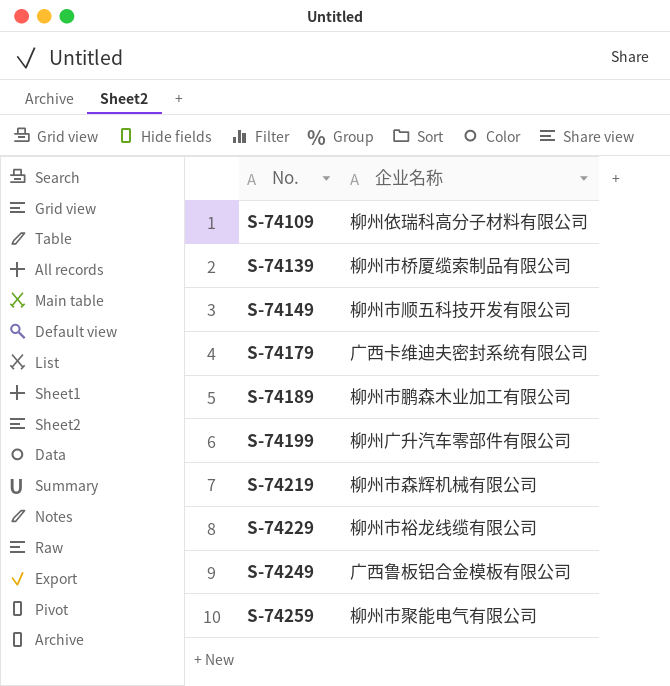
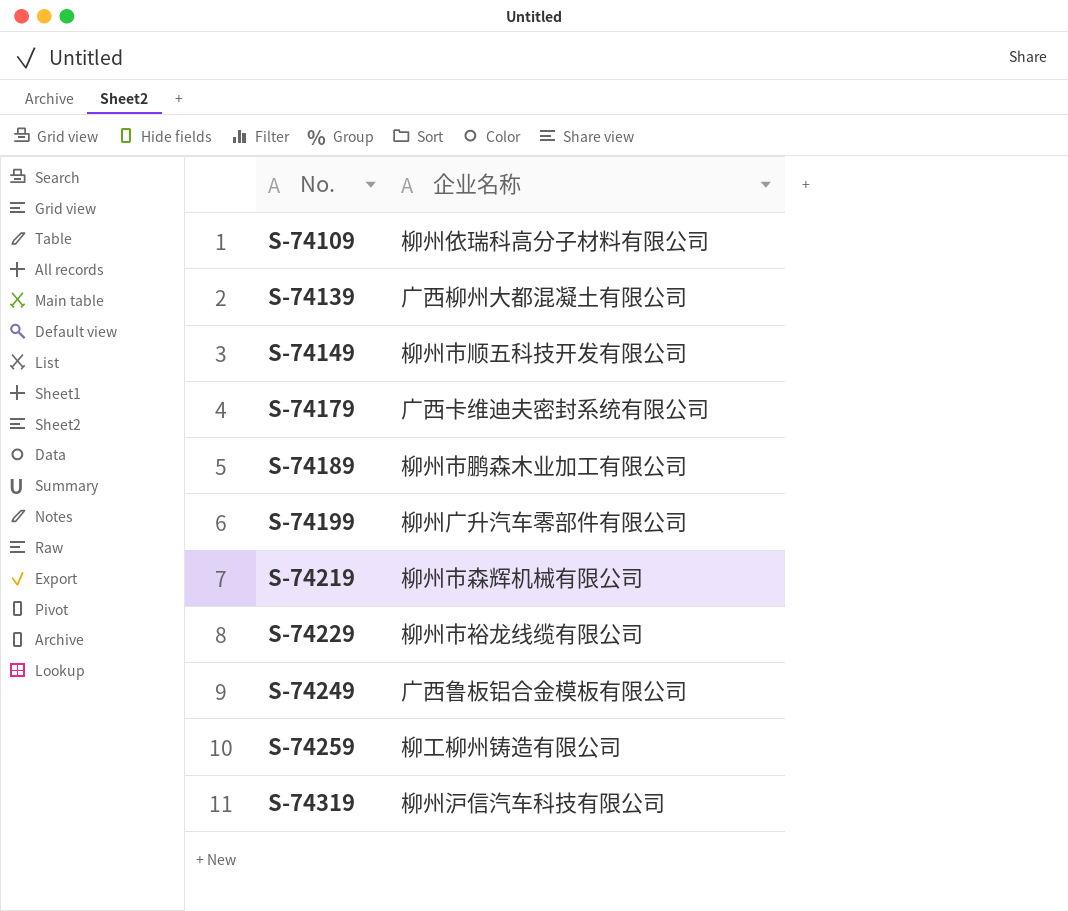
S-74139 | 企业名称: 柳州市桥厦缆索制品有限公司 -> 广西柳州大都混凝土有限公司
S-74259 | 企业名称: 柳州市聚能电气有限公司 -> 柳工柳州铸造有限公司
row S-74319: none -> 柳州沪信汽车科技有限公司

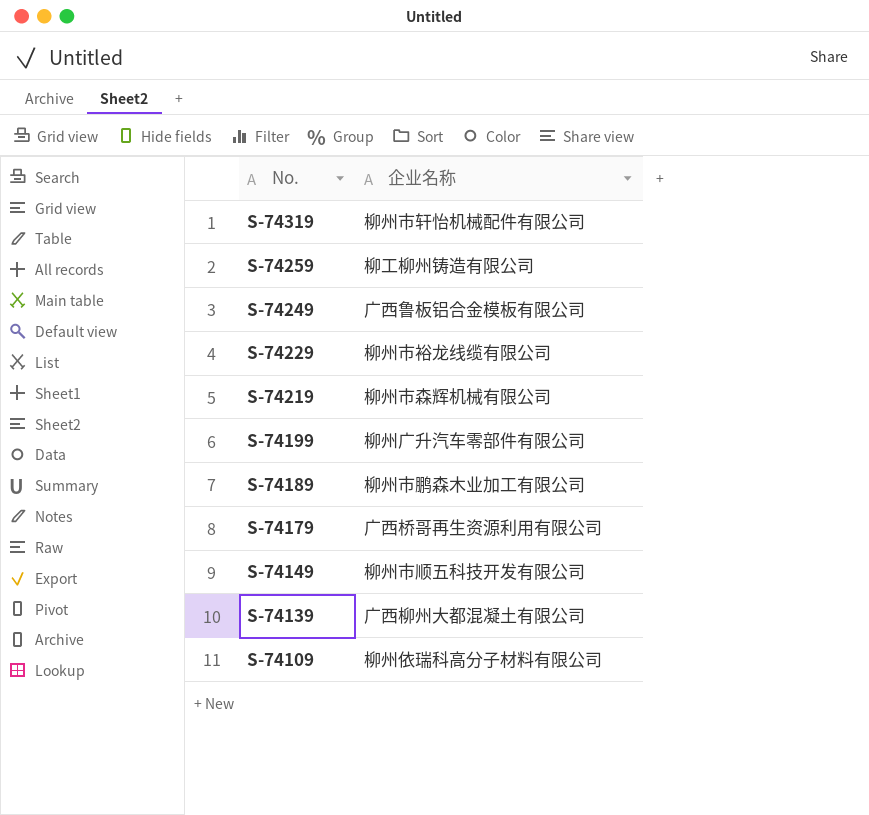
row order: No. ascending -> No. descending
S-74319 | 企业名称: 柳州沪信汽车科技有限公司 -> 柳州市轩怡机械配件有限公司
S-74179 | 企业名称: 广西卡维迪夫密封系统有限公司 -> 广西桥哥再生资源利用有限公司

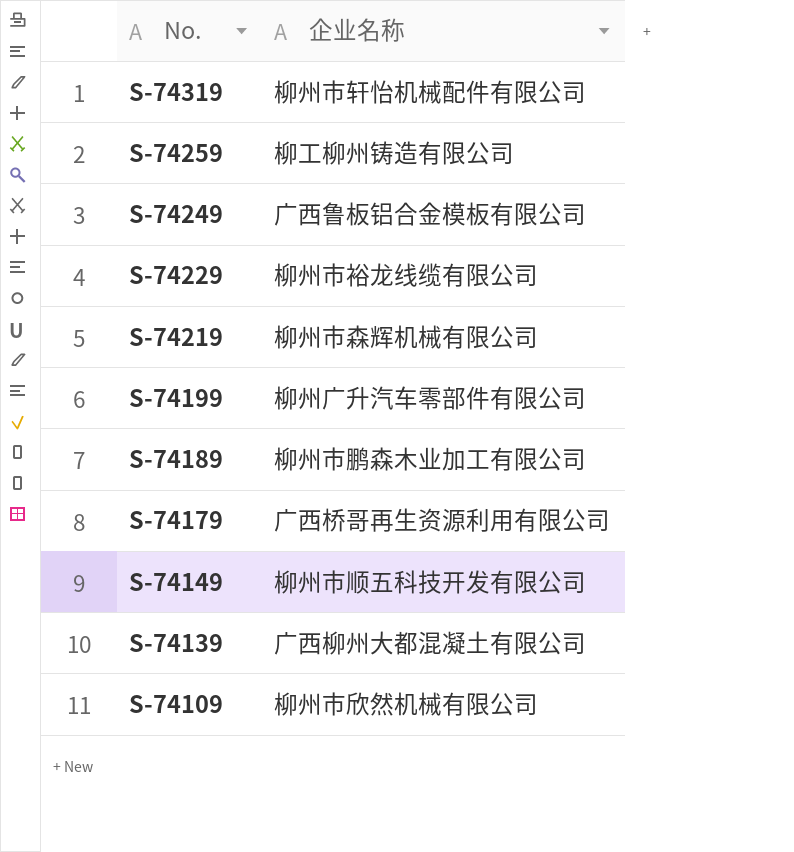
S-74109 | 企业名称: 柳州依瑞科高分子材料有限公司 -> 柳州市欣然机械有限公司

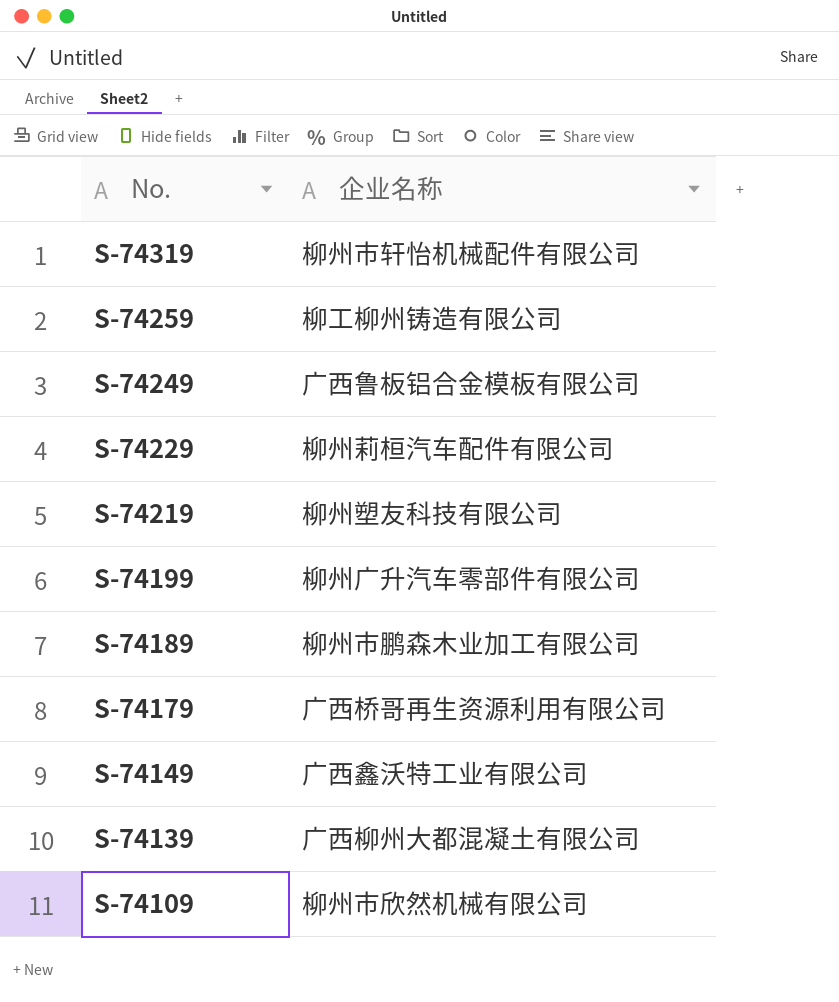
S-74229 | 企业名称: 柳州市裕龙线缆有限公司 -> 柳州莉桓汽车配件有限公司
S-74219 | 企业名称: 柳州市森辉机械有限公司 -> 柳州塑友科技有限公司
S-74149 | 企业名称: 柳州市顺五科技开发有限公司 -> 广西鑫沃特工业有限公司

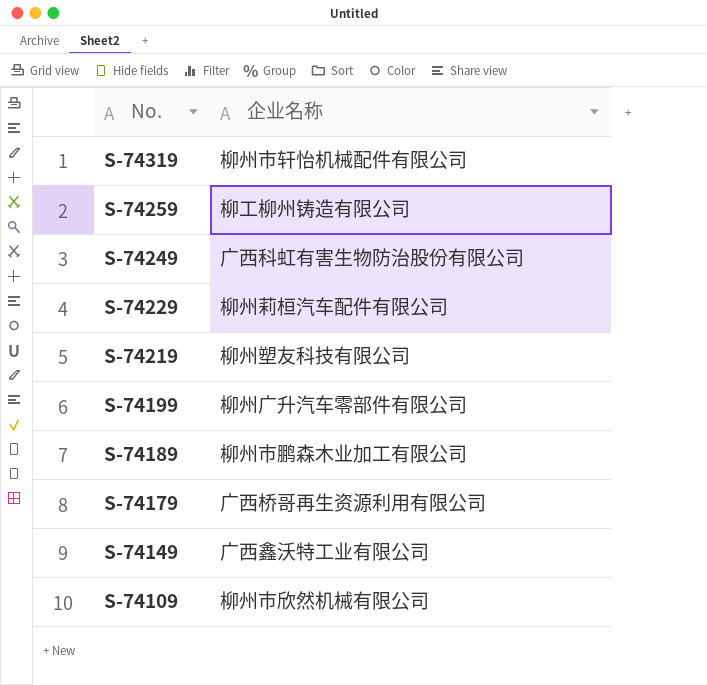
row S-74139: 广西柳州大都混凝土有限公司 -> none
S-74249 | 企业名称: 广西鲁板铝合金模板有限公司 -> 广西科虹有害生物防治股份有限公司

